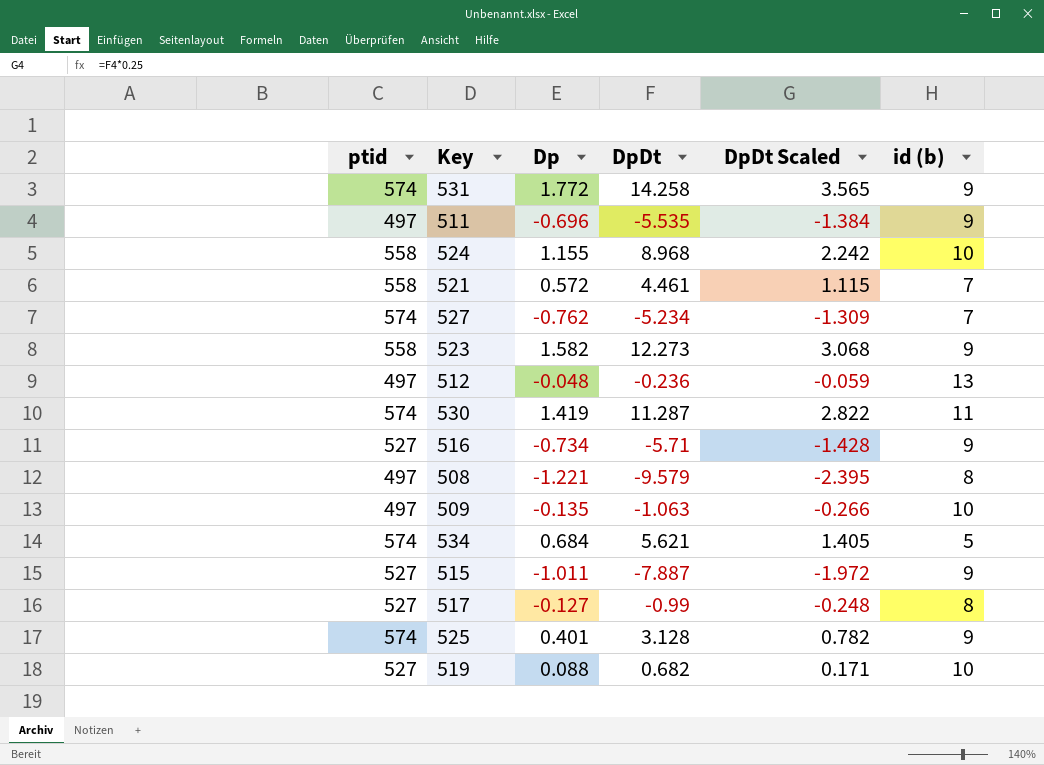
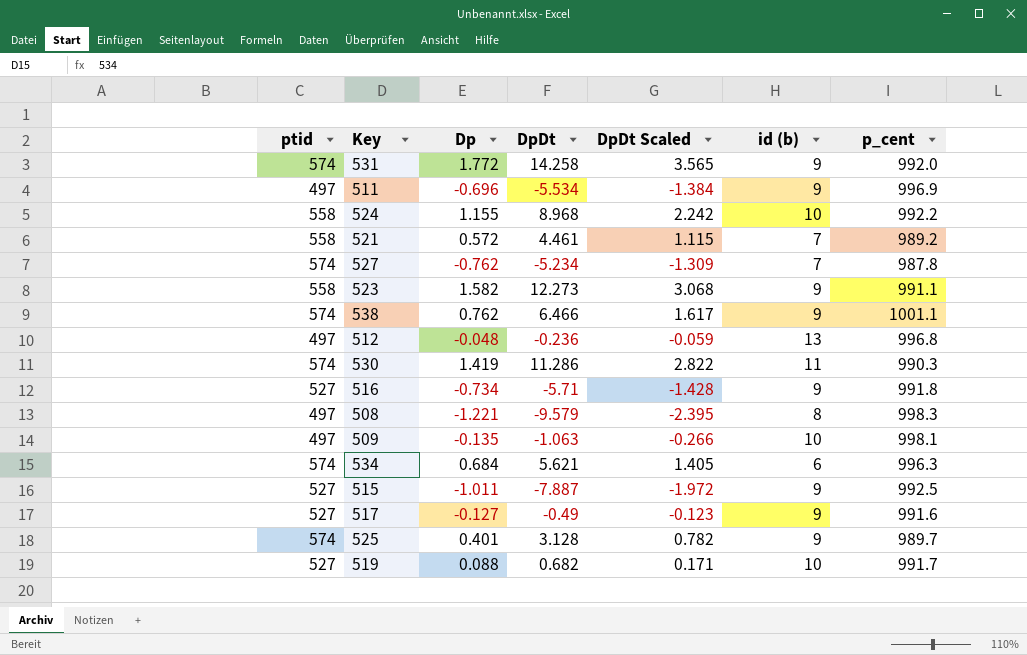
column p_cent | position: none -> 7
511 | DpDt: -5.535 -> -5.534
row 538: none -> 574 | 0.762 | 6.466 | 1.617 | 9 | 1001.1
530 | DpDt: 11.287 -> 11.286
534 | id (b): 5 -> 6
517 | DpDt: -0.99 -> -0.49
517 | DpDt Scaled: -0.248 -> -0.123
517 | id (b): 8 -> 9

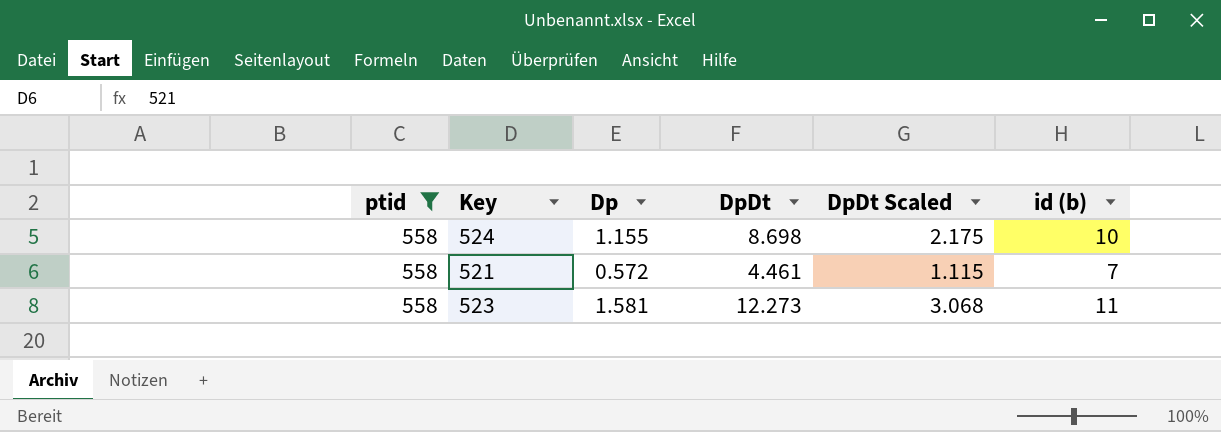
filter: none -> ptid = 558
column p_cent | position: 7 -> none
524 | DpDt: 8.968 -> 8.698
524 | DpDt Scaled: 2.242 -> 2.175
523 | Dp: 1.582 -> 1.581
523 | id (b): 9 -> 11

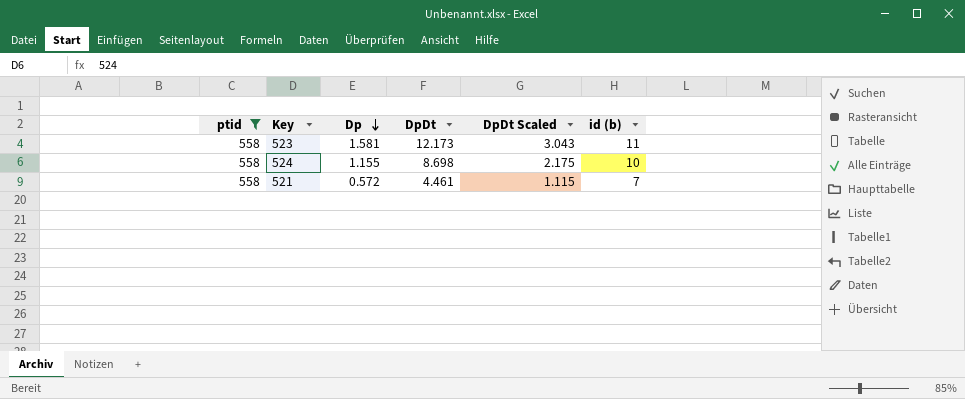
row order: none -> Dp descending
523 | DpDt: 12.273 -> 12.173
523 | DpDt Scaled: 3.068 -> 3.043

